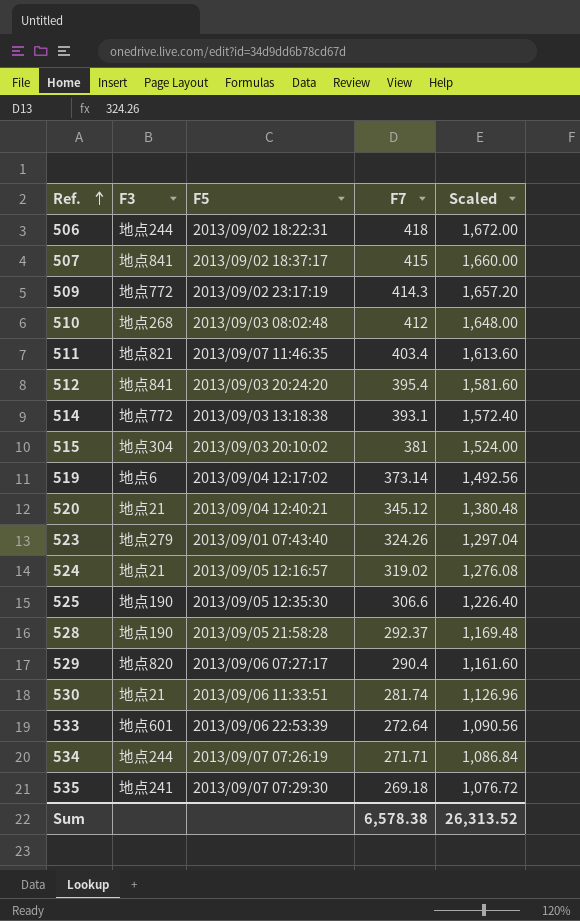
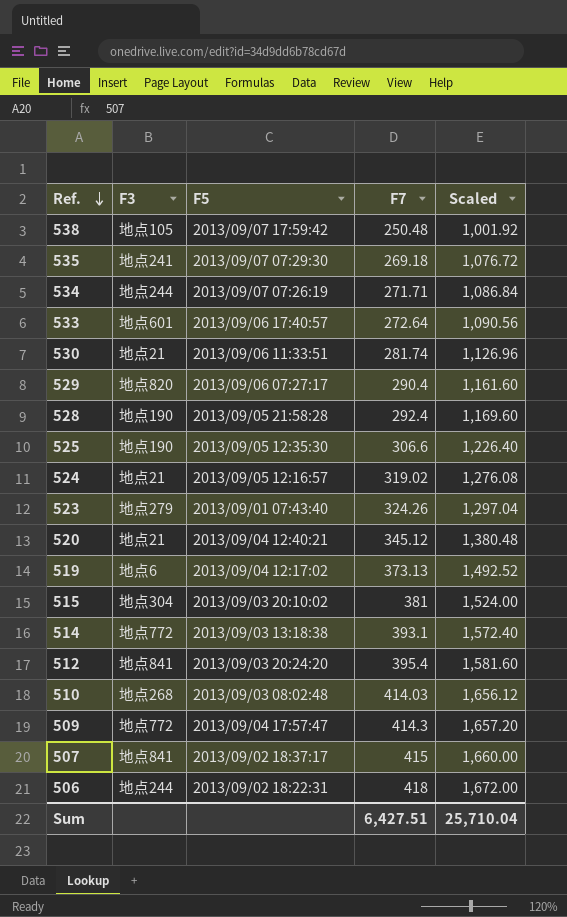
row order: Ref. ascending -> Ref. descending
row 511: 地点821 | 2013/09/07 11:46:35 | 403.4 | 1,613.60 -> none
row 538: none -> 地点105 | 2013/09/07 17:59:42 | 250.48 | 1,001.92
533 | F5: 2013/09/06 22:53:39 -> 2013/09/06 17:40:57
528 | F7: 292.37 -> 292.4
528 | Scaled: 1,169.48 -> 1,169.60
519 | F7: 373.14 -> 373.13
519 | Scaled: 1,492.56 -> 1,492.52
510 | F7: 412 -> 414.03
510 | Scaled: 1,648.00 -> 1,656.12
509 | F5: 2013/09/02 23:17:19 -> 2013/09/04 17:57:47
Sum | F7: 6,578.38 -> 6,427.51
Sum | Scaled: 26,313.52 -> 25,710.04

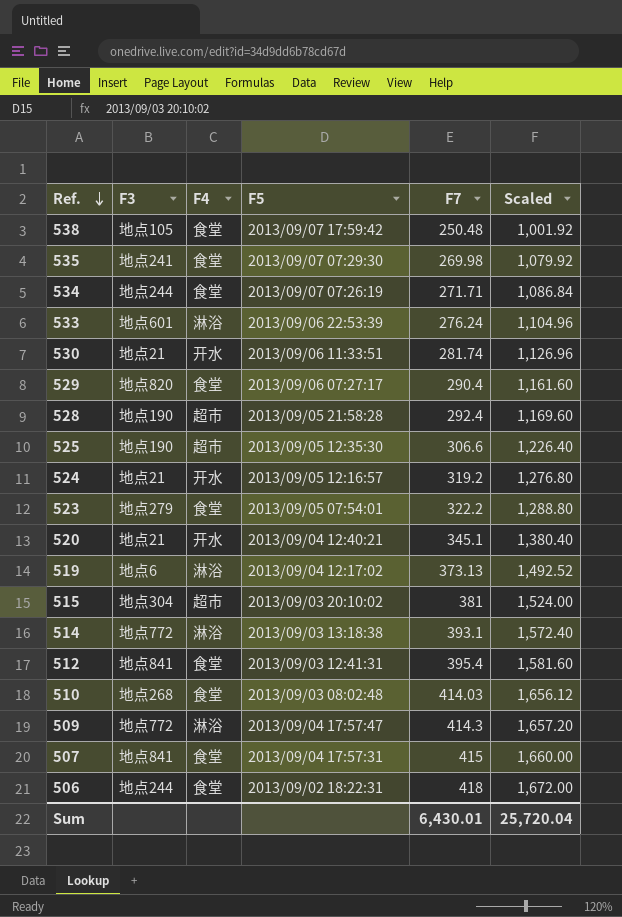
column F4 | position: none -> 3
535 | F7: 269.18 -> 269.98
535 | Scaled: 1,076.72 -> 1,079.92
533 | F5: 2013/09/06 17:40:57 -> 2013/09/06 22:53:39
533 | F7: 272.64 -> 276.24
533 | Scaled: 1,090.56 -> 1,104.96
524 | F7: 319.02 -> 319.2
524 | Scaled: 1,276.08 -> 1,276.80
523 | F5: 2013/09/01 07:43:40 -> 2013/09/05 07:54:01
523 | F7: 324.26 -> 322.2
523 | Scaled: 1,297.04 -> 1,288.80
520 | F7: 345.12 -> 345.1
520 | Scaled: 1,380.48 -> 1,380.40
512 | F5: 2013/09/03 20:24:20 -> 2013/09/03 12:41:31
507 | F5: 2013/09/02 18:37:17 -> 2013/09/04 17:57:31
Sum | F7: 6,427.51 -> 6,430.01
Sum | Scaled: 25,710.04 -> 25,720.04

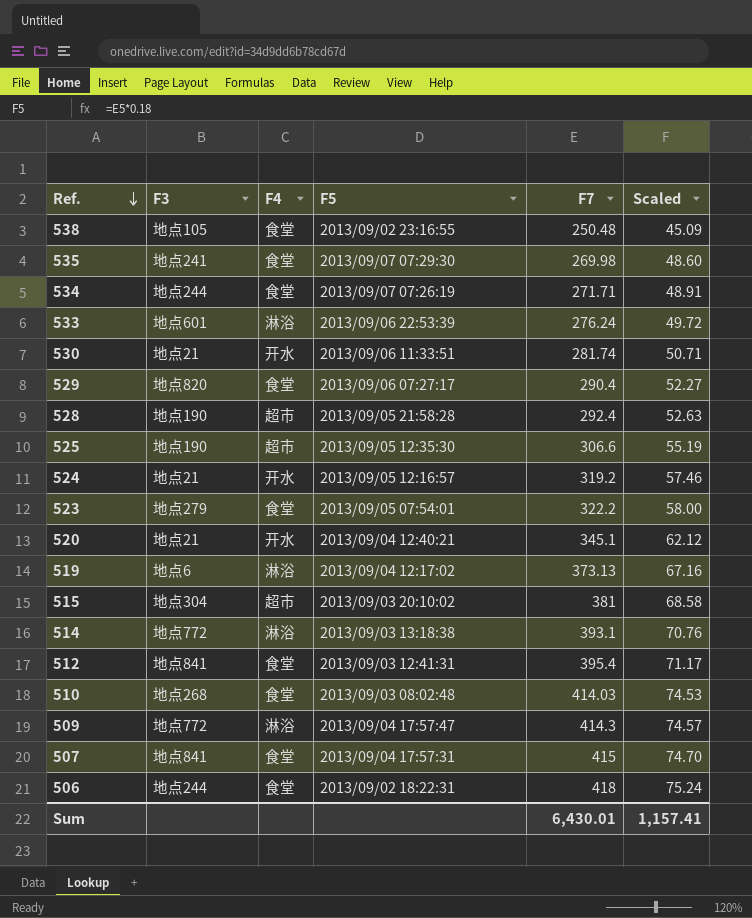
column Scaled | formula: [F7] * 4 -> [F7] * 0.18
538 | F5: 2013/09/07 17:59:42 -> 2013/09/02 23:16:55
Sum | Scaled: 25,720.04 -> 1,157.41

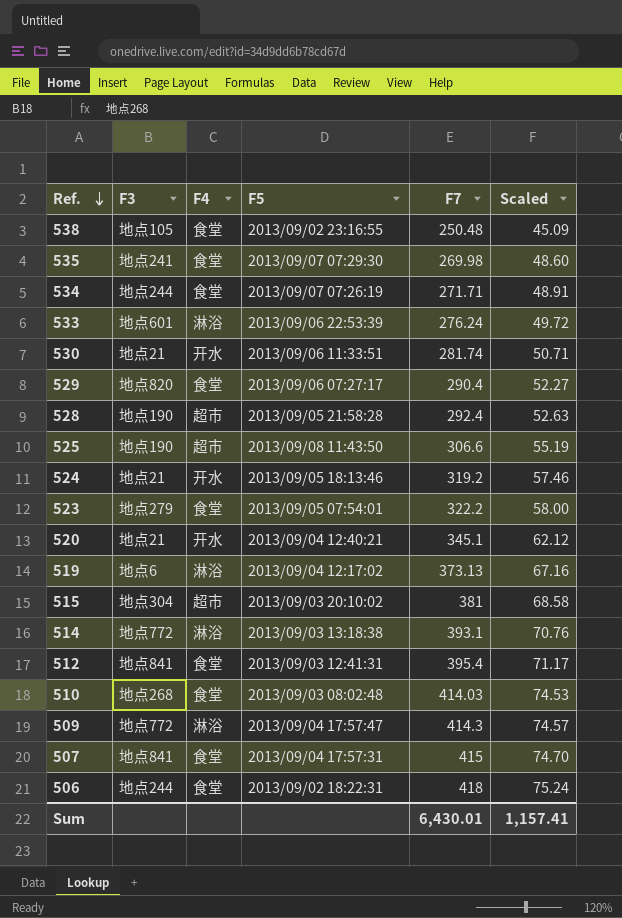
525 | F5: 2013/09/05 12:35:30 -> 2013/09/08 11:43:50
524 | F5: 2013/09/05 12:16:57 -> 2013/09/05 18:13:46

